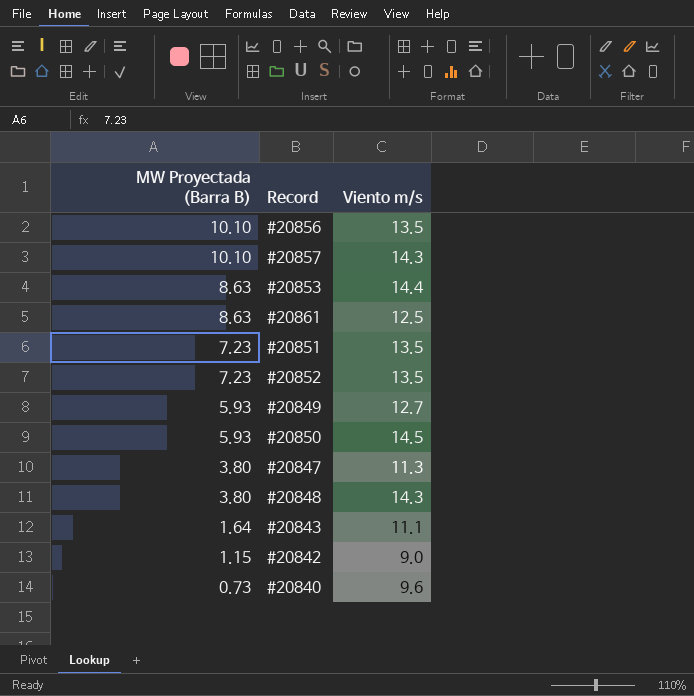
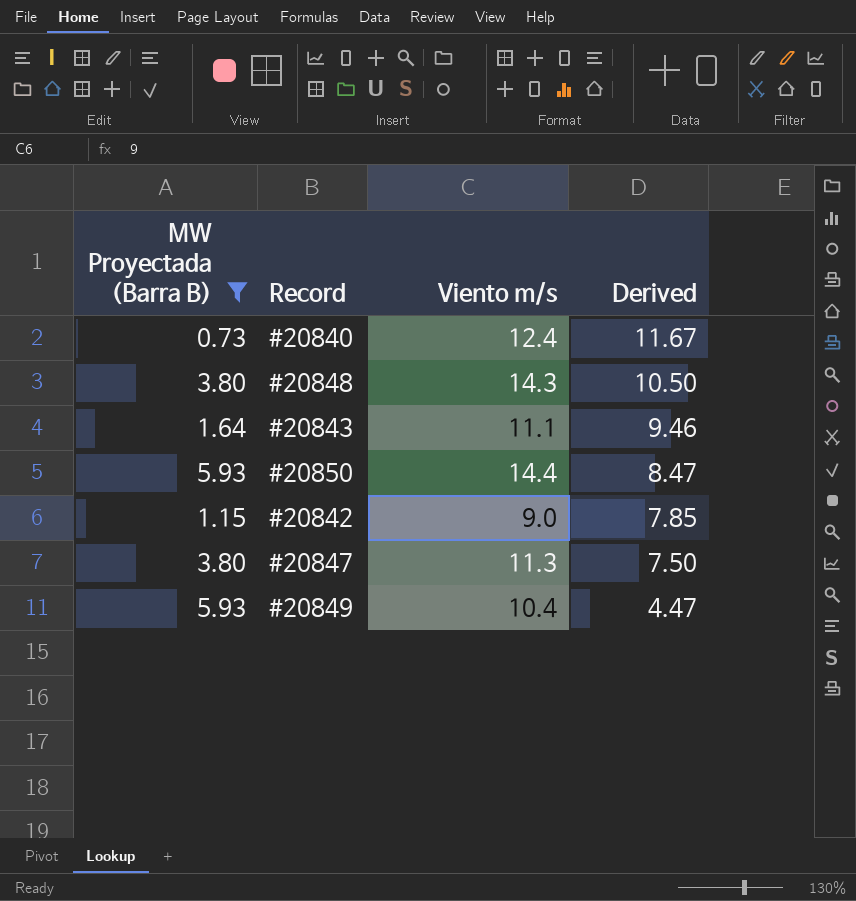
filter: none -> MW Proyectada (Barra B) <= 5.93
row order: MW Proyectada (Barra B) descending -> Derived descending
column Derived | formula: none -> [Viento m/s] - [MW Proyectada (Barra B)]
#20840 | Viento m/s: 9.6 -> 12.4
#20850 | Viento m/s: 14.5 -> 14.4
#20849 | Viento m/s: 12.7 -> 10.4

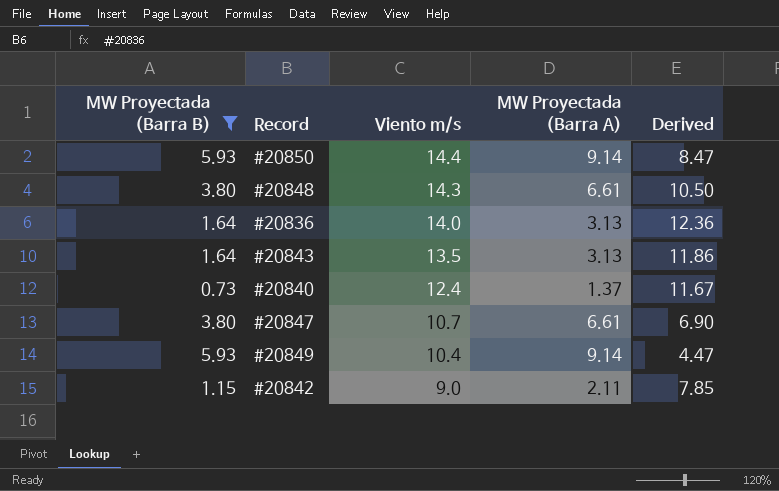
row order: Derived descending -> Viento m/s descending
column MW Proyectada (Barra A) | position: none -> 4
row #20836: none -> 1.64 | 14.0 | 3.13 | 12.36
#20843 | Viento m/s: 11.1 -> 13.5
#20843 | Derived: 9.46 -> 11.86
#20847 | Viento m/s: 11.3 -> 10.7
#20847 | Derived: 7.50 -> 6.90

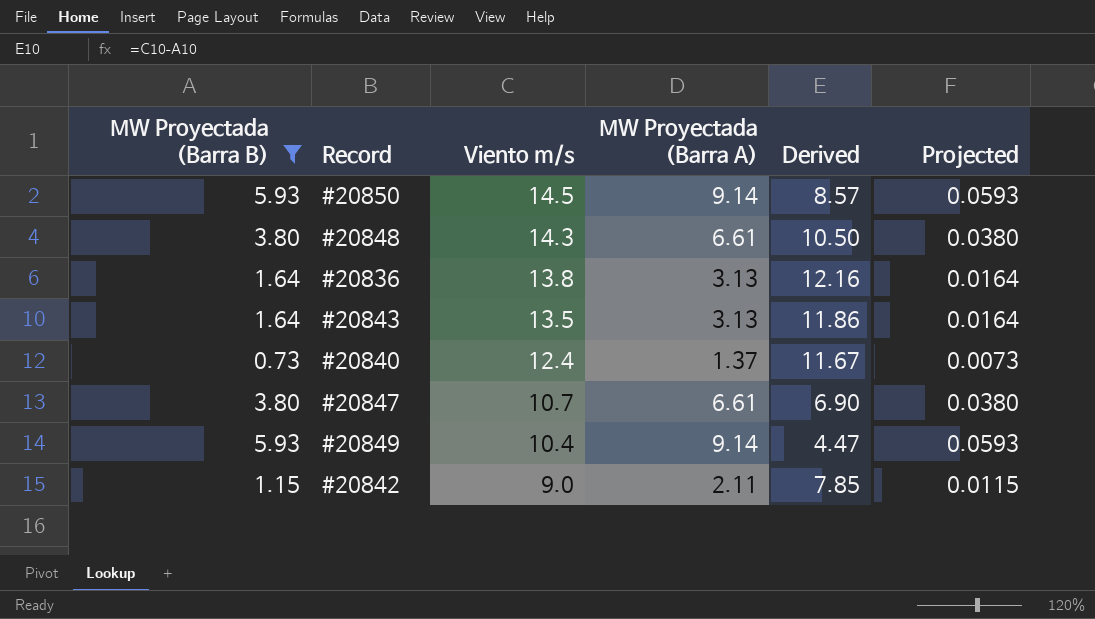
column Projected | formula: none -> [MW Proyectada (Barra B)] * 0.01
#20850 | Viento m/s: 14.4 -> 14.5
#20850 | Derived: 8.47 -> 8.57
#20836 | Viento m/s: 14.0 -> 13.8
#20836 | Derived: 12.36 -> 12.16

